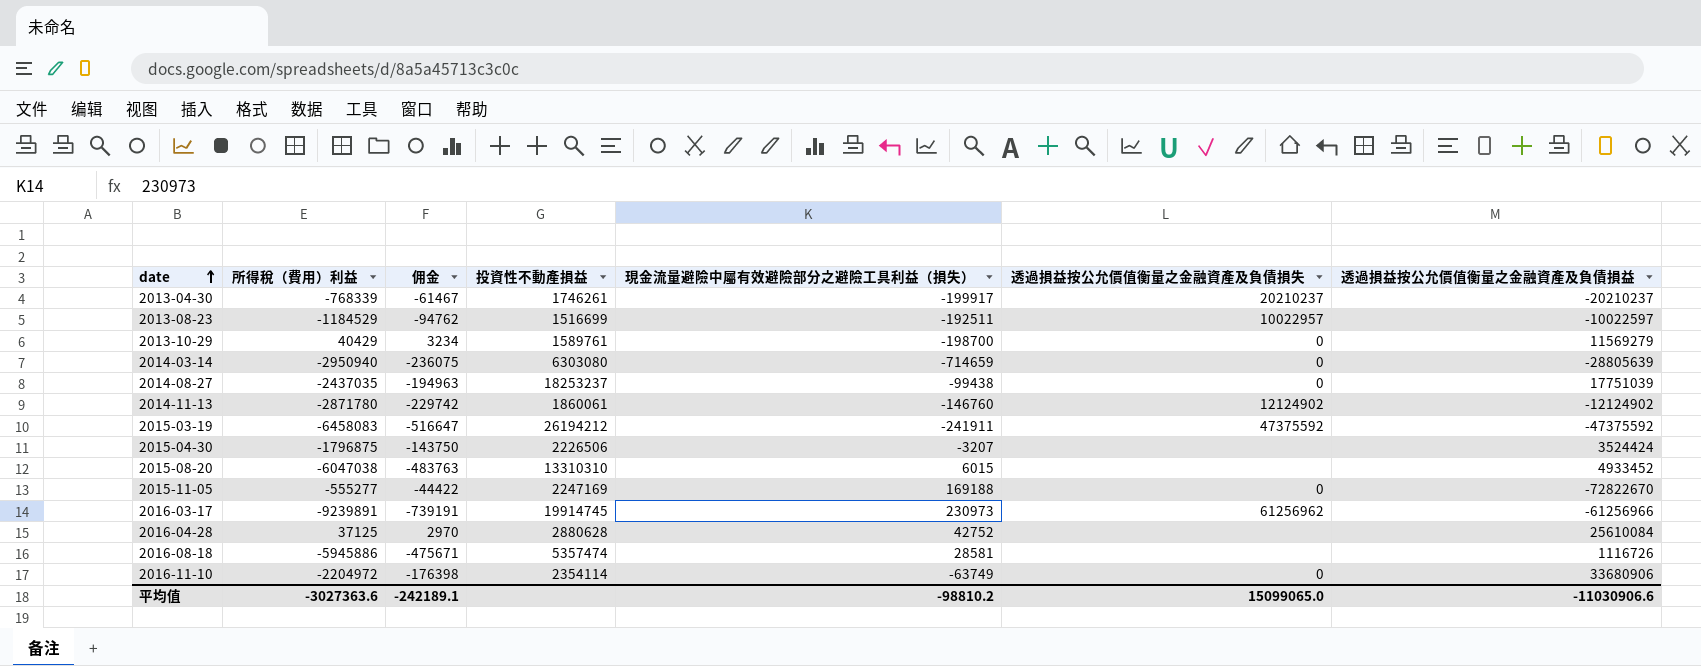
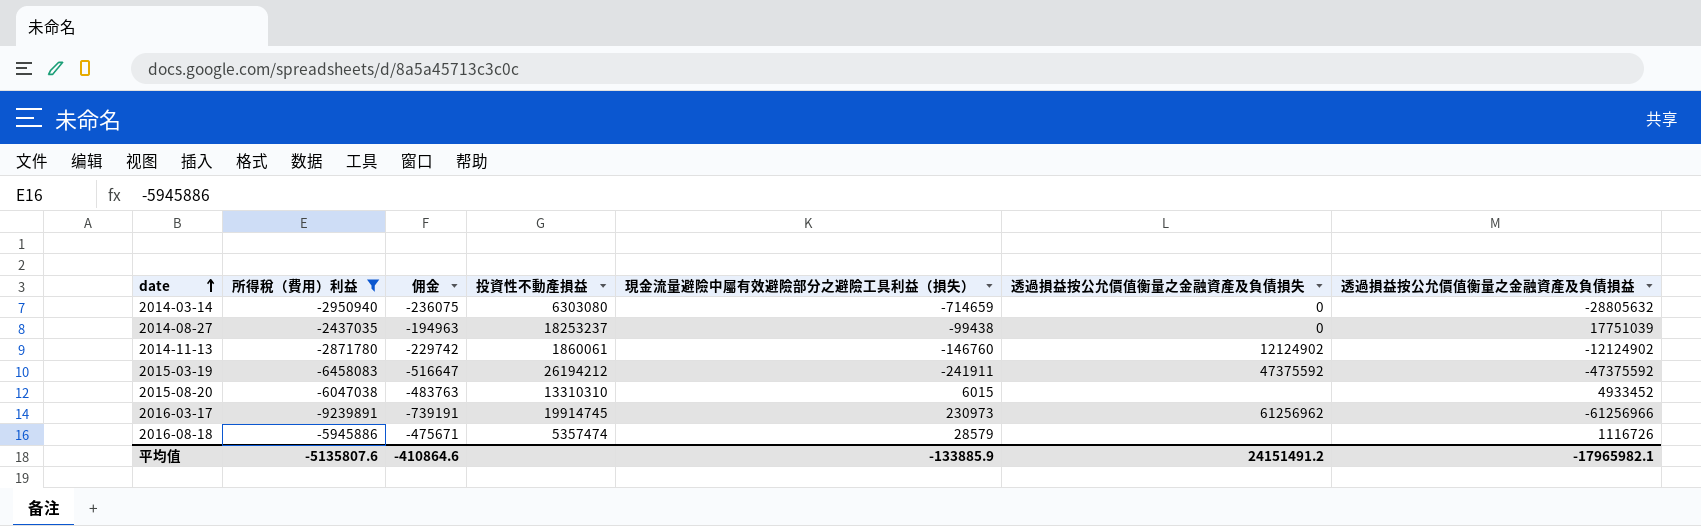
filter: none -> 所得稅（費用）利益 <= -2437035
2014-03-14 | 透過損益按公允價值衡量之金融資產及負債損益: -28805639 -> -28805632
2016-08-18 | 現金流量避險中屬有效避險部分之避險工具利益（損失）: 28581 -> 28579
平均值 | 所得稅（費用）利益: -3027363.6 -> -5135807.6
平均值 | 佣金: -242189.1 -> -410864.6
平均值 | 現金流量避險中屬有效避險部分之避險工具利益（損失）: -98810.2 -> -133885.9
平均值 | 透過損益按公允價值衡量之金融資產及負債損失: 15099065.0 -> 24151491.2
平均值 | 透過損益按公允價值衡量之金融資產及負債損益: -11030906.6 -> -17965982.1

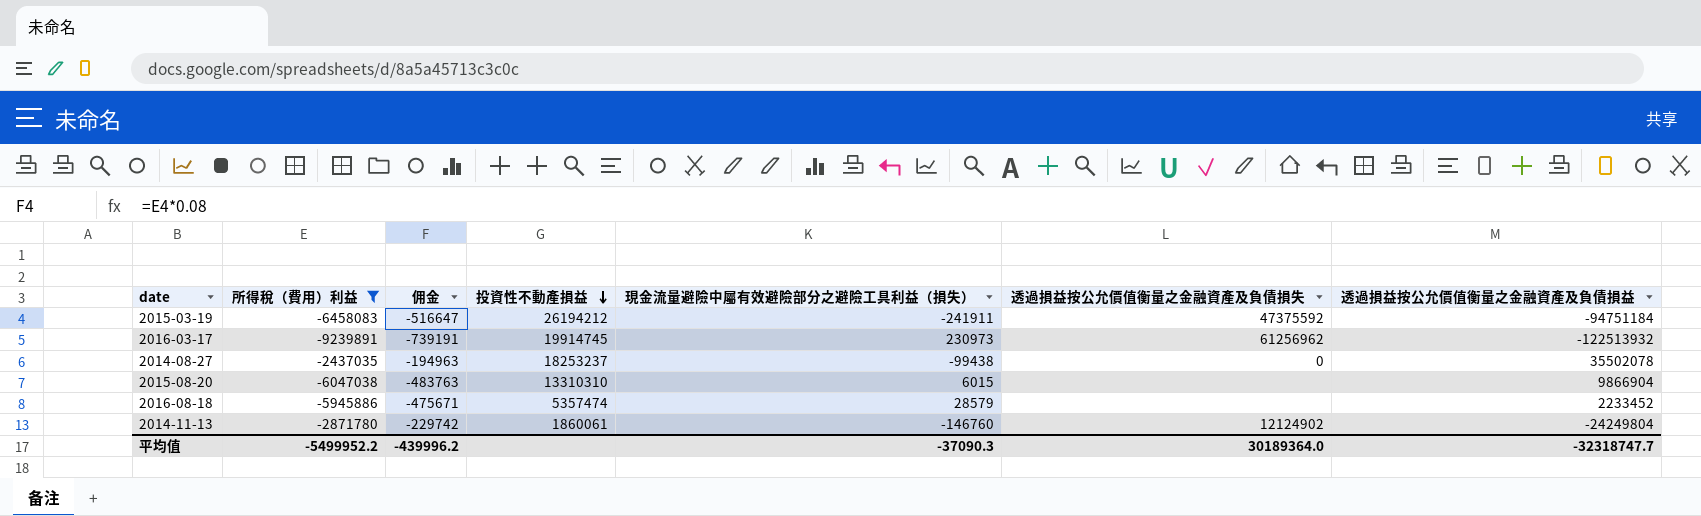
row order: date ascending -> 投資性不動產損益 descending
row 2014-03-14: -2950940 | -236075 | 6303080 | -714659 | 0 | -28805632 -> none
2015-03-19 | 透過損益按公允價值衡量之金融資產及負債損益: -47375592 -> -94751184
2016-03-17 | 透過損益按公允價值衡量之金融資產及負債損益: -61256966 -> -122513932
2014-08-27 | 透過損益按公允價值衡量之金融資產及負債損益: 17751039 -> 35502078
2015-08-20 | 透過損益按公允價值衡量之金融資產及負債損益: 4933452 -> 9866904
2016-08-18 | 透過損益按公允價值衡量之金融資產及負債損益: 1116726 -> 2233452
2014-11-13 | 透過損益按公允價值衡量之金融資產及負債損益: -12124902 -> -24249804
平均值 | 所得稅（費用）利益: -5135807.6 -> -5499952.2
平均值 | 佣金: -410864.6 -> -439996.2
平均值 | 現金流量避險中屬有效避險部分之避險工具利益（損失）: -133885.9 -> -37090.3
平均值 | 透過損益按公允價值衡量之金融資產及負債損失: 24151491.2 -> 30189364.0
平均值 | 透過損益按公允價值衡量之金融資產及負債損益: -17965982.1 -> -32318747.7

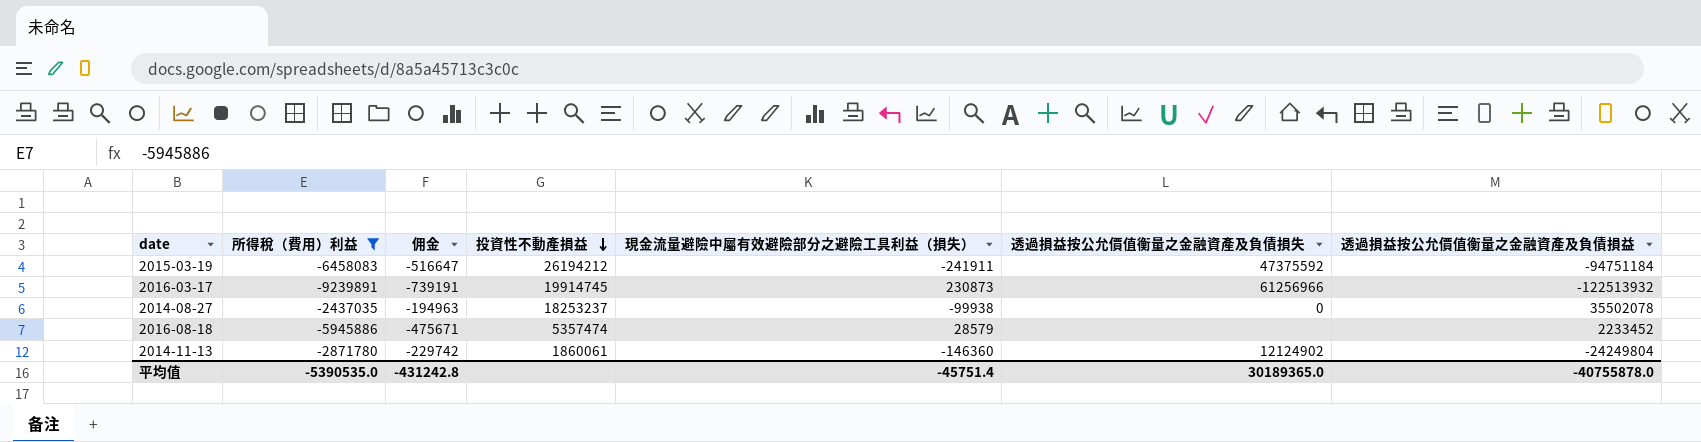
row 2015-08-20: -6047038 | -483763 | 13310310 | 6015 | none | 9866904 -> none
2016-03-17 | 現金流量避險中屬有效避險部分之避險工具利益（損失）: 230973 -> 230873
2016-03-17 | 透過損益按公允價值衡量之金融資產及負債損失: 61256962 -> 61256966
2014-08-27 | 現金流量避險中屬有效避險部分之避險工具利益（損失）: -99438 -> -99938
2014-11-13 | 現金流量避險中屬有效避險部分之避險工具利益（損失）: -146760 -> -146360
平均值 | 所得稅（費用）利益: -5499952.2 -> -5390535.0
平均值 | 佣金: -439996.2 -> -431242.8
平均值 | 現金流量避險中屬有效避險部分之避險工具利益（損失）: -37090.3 -> -45751.4
平均值 | 透過損益按公允價值衡量之金融資產及負債損失: 30189364.0 -> 30189365.0
平均值 | 透過損益按公允價值衡量之金融資產及負債損益: -32318747.7 -> -40755878.0

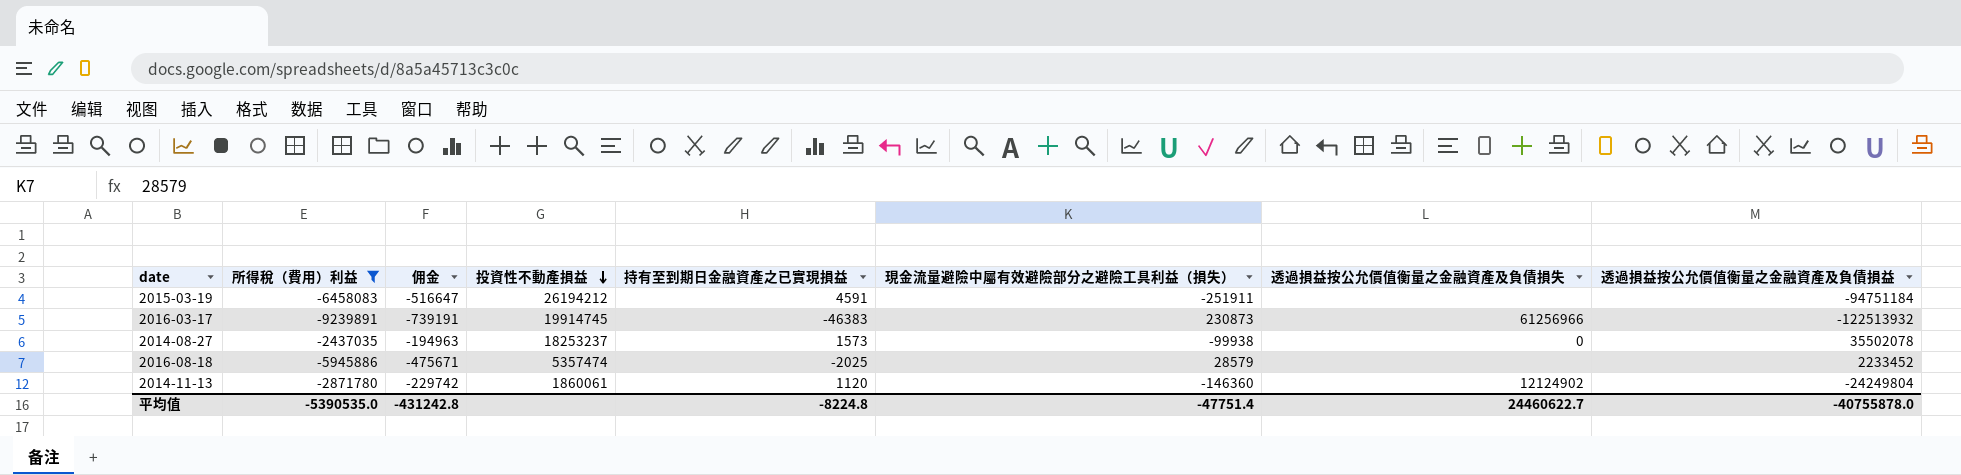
column 持有至到期日金融資產之已實現損益 | position: none -> 5
2015-03-19 | 現金流量避險中屬有效避險部分之避險工具利益（損失）: -241911 -> -251911
2015-03-19 | 透過損益按公允價值衡量之金融資產及負債損失: 47375592 -> none
平均值 | 現金流量避險中屬有效避險部分之避險工具利益（損失）: -45751.4 -> -47751.4
平均值 | 透過損益按公允價值衡量之金融資產及負債損失: 30189365.0 -> 24460622.7

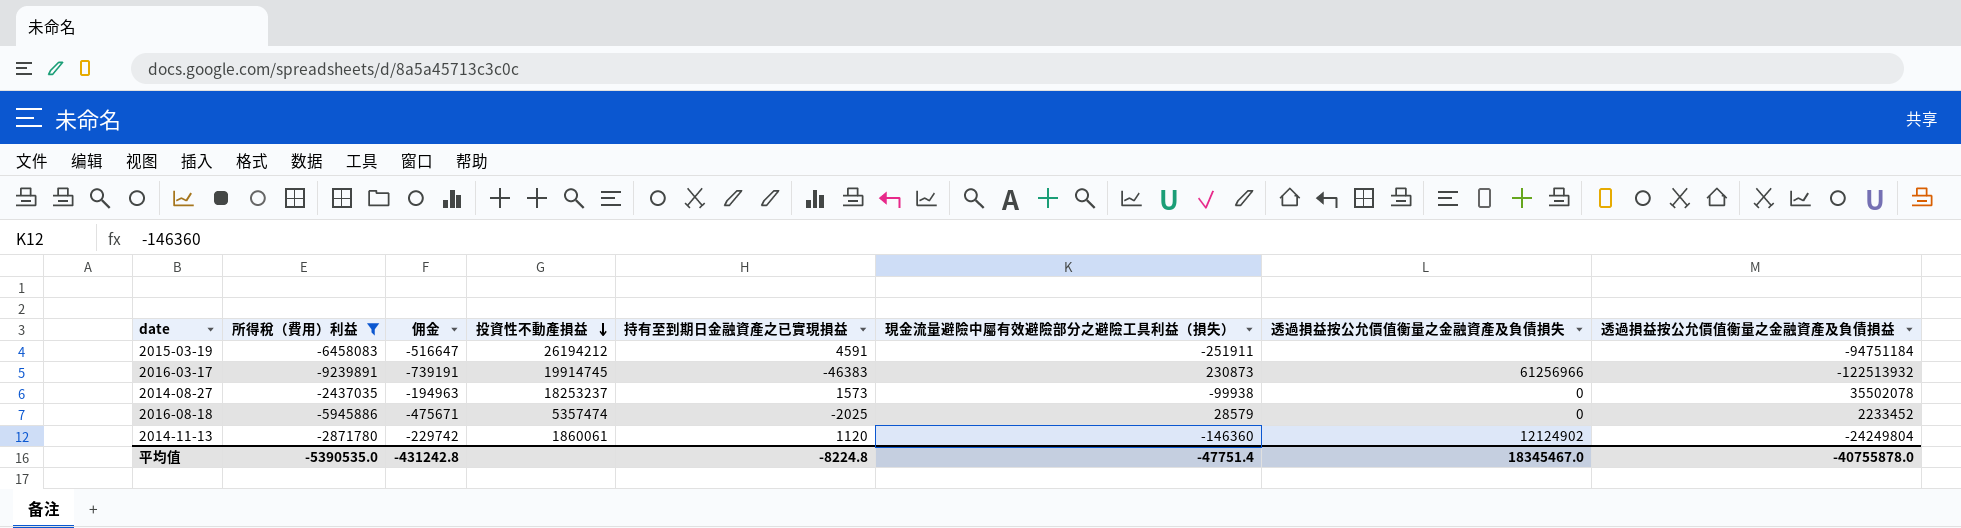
2016-08-18 | 透過損益按公允價值衡量之金融資產及負債損失: none -> 0
平均值 | 透過損益按公允價值衡量之金融資產及負債損失: 24460622.7 -> 18345467.0

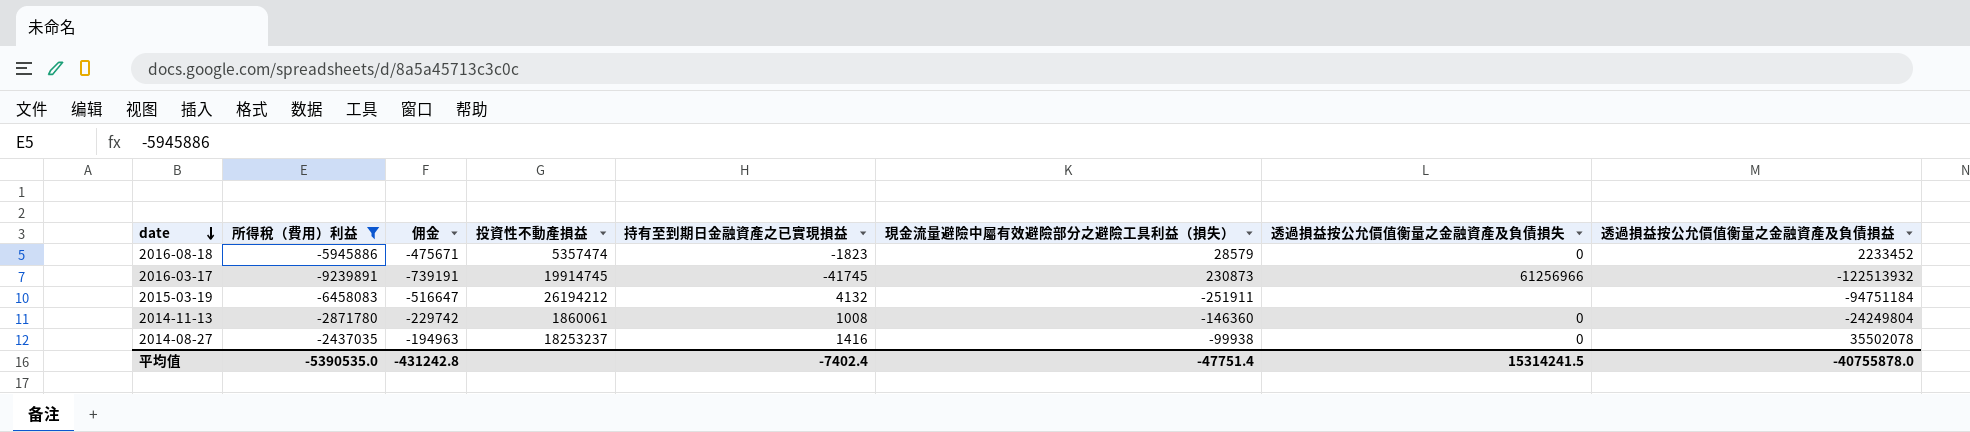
row order: 投資性不動產損益 descending -> date descending
2016-08-18 | 持有至到期日金融資產之已實現損益: -2025 -> -1823
2016-03-17 | 持有至到期日金融資產之已實現損益: -46383 -> -41745
2015-03-19 | 持有至到期日金融資產之已實現損益: 4591 -> 4132
2014-11-13 | 持有至到期日金融資產之已實現損益: 1120 -> 1008
2014-11-13 | 透過損益按公允價值衡量之金融資產及負債損失: 12124902 -> 0
2014-08-27 | 持有至到期日金融資產之已實現損益: 1573 -> 1416
平均值 | 持有至到期日金融資產之已實現損益: -8224.8 -> -7402.4
平均值 | 透過損益按公允價值衡量之金融資產及負債損失: 18345467.0 -> 15314241.5

